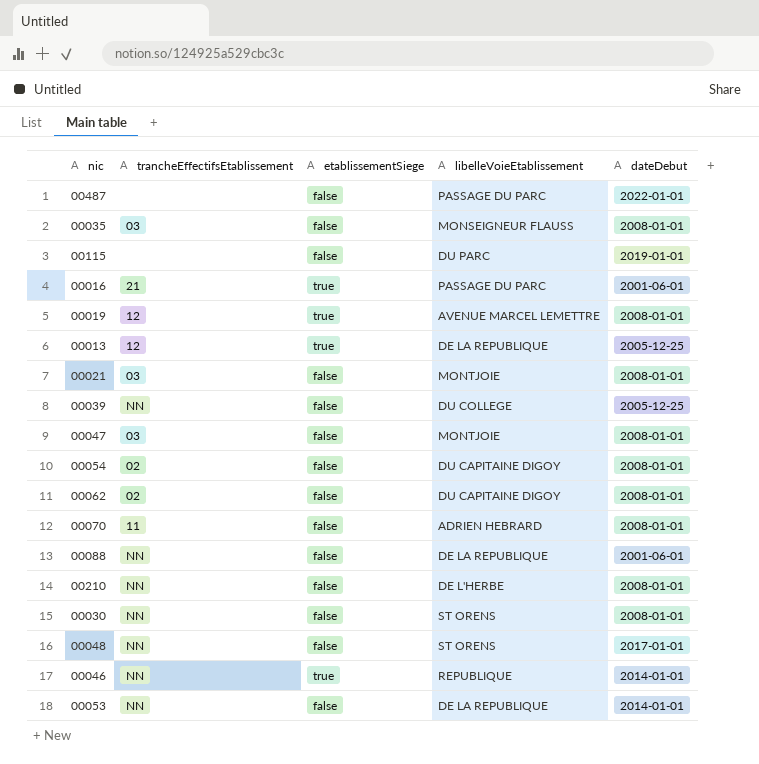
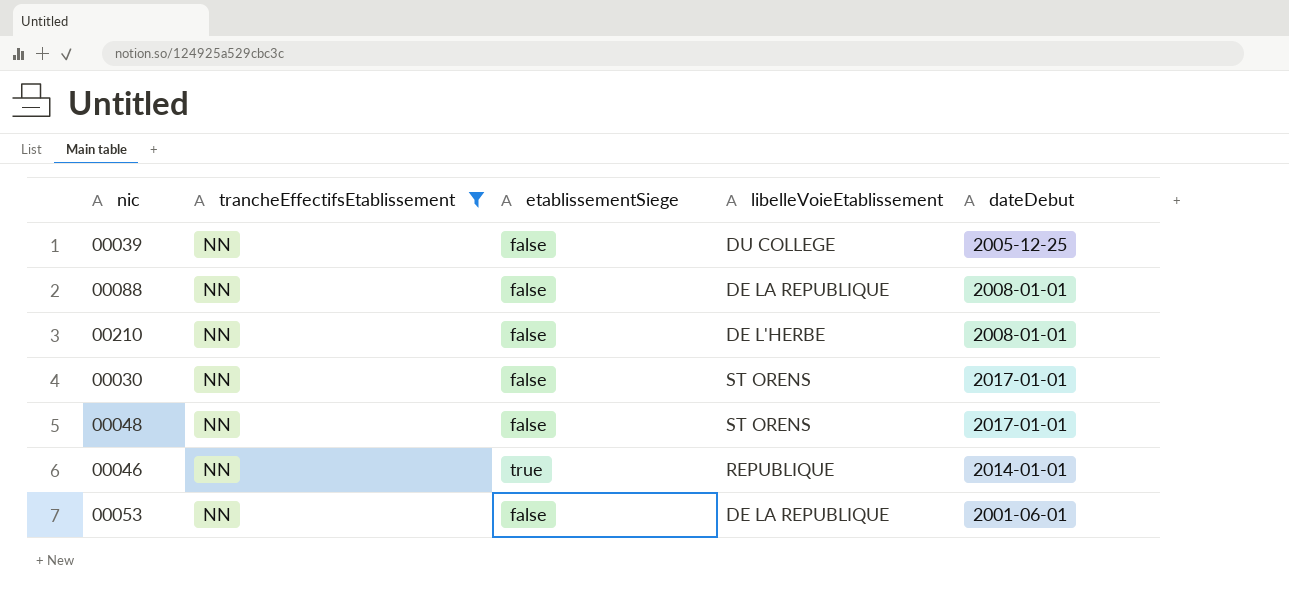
filter: none -> trancheEffectifsEtablissement = NN
00088 | dateDebut: 2001-06-01 -> 2008-01-01
00030 | dateDebut: 2008-01-01 -> 2017-01-01
00053 | dateDebut: 2014-01-01 -> 2001-06-01

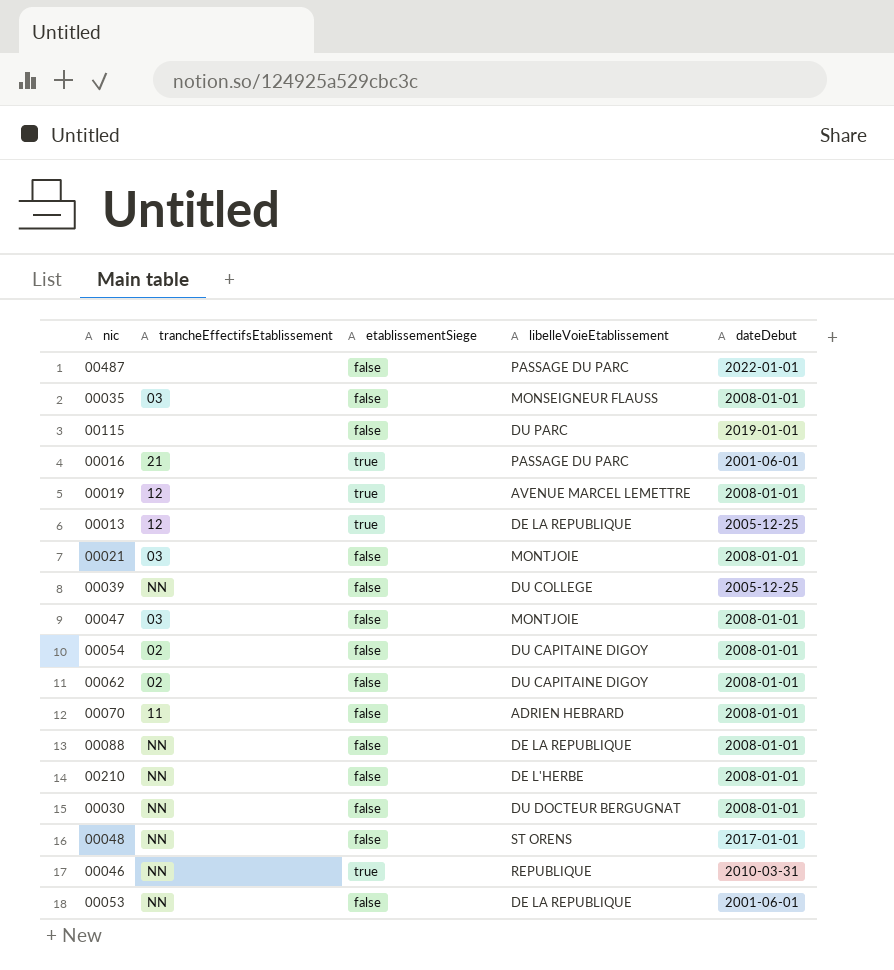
filter: trancheEffectifsEtablissement = NN -> none
00030 | libelleVoieEtablissement: ST ORENS -> DU DOCTEUR BERGUGNAT
00030 | dateDebut: 2017-01-01 -> 2008-01-01
00046 | dateDebut: 2014-01-01 -> 2010-03-31

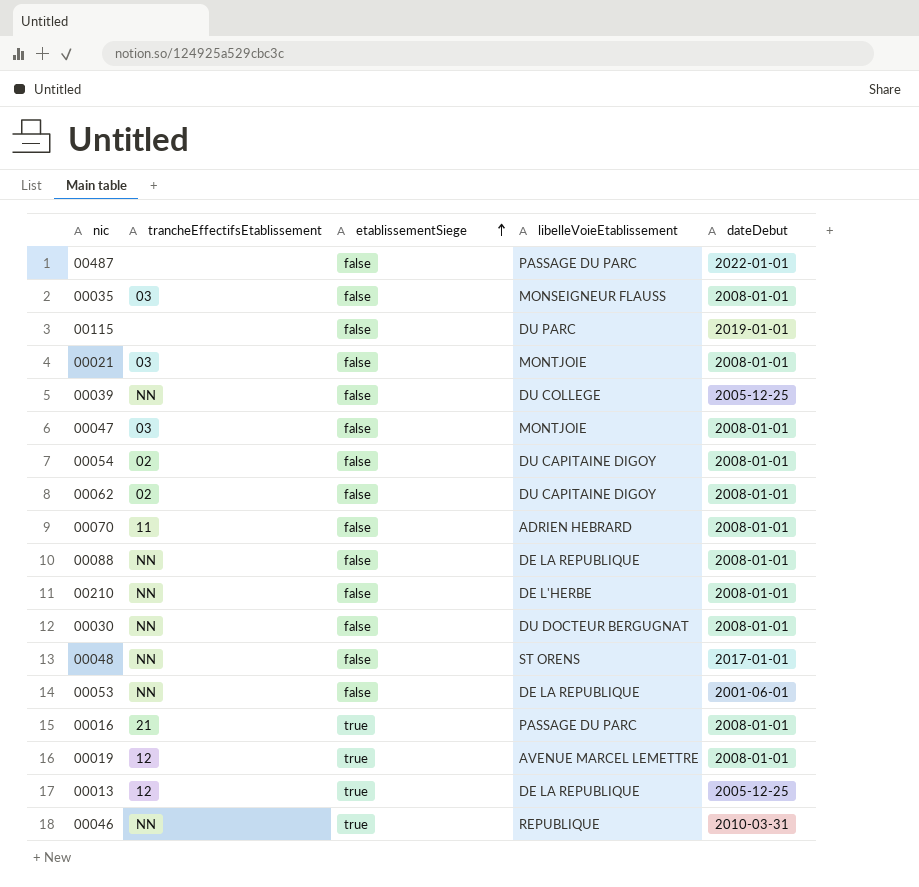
row order: none -> etablissementSiege ascending
00016 | dateDebut: 2001-06-01 -> 2008-01-01

